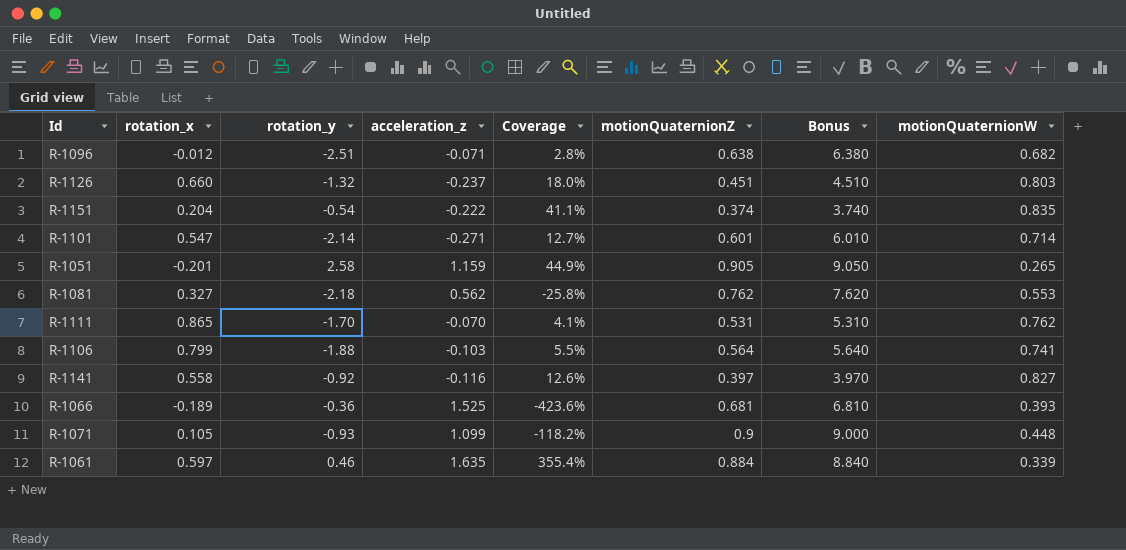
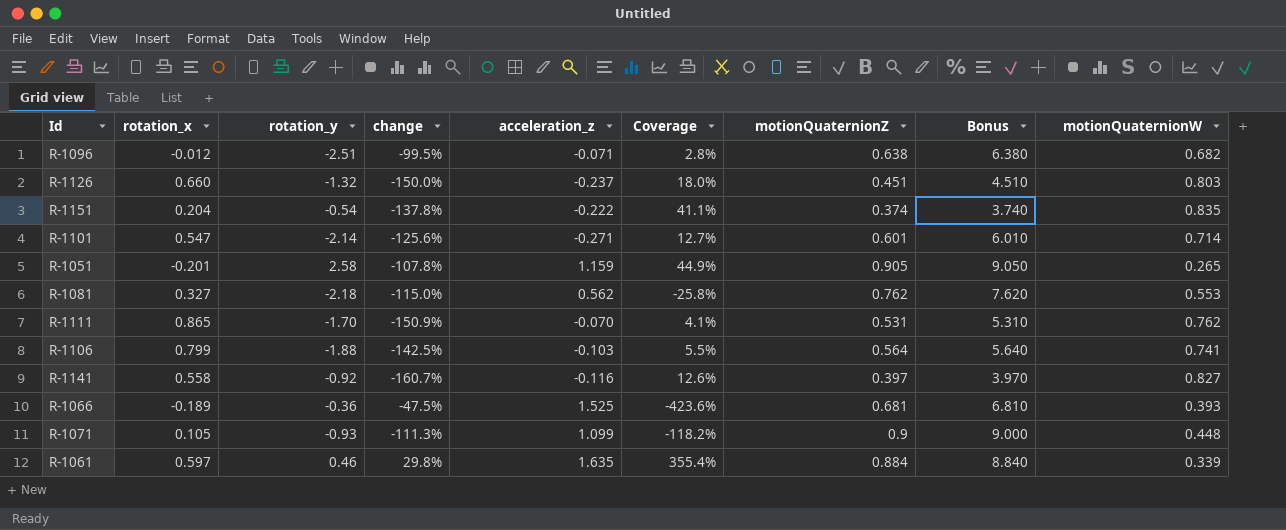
column change | formula: none -> ([rotation_x] - [rotation_y]) / [rotation_y]

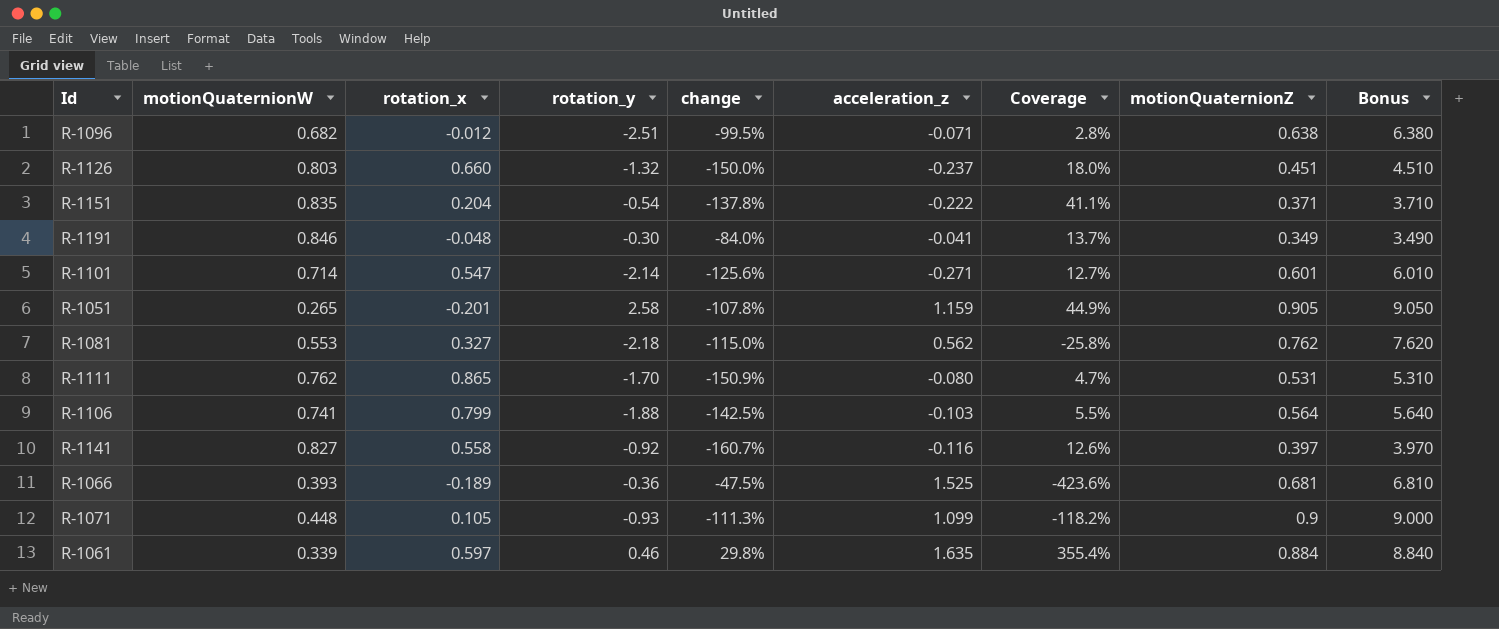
column motionQuaternionW | position: 9 -> 2
R-1151 | motionQuaternionZ: 0.374 -> 0.371
R-1151 | Bonus: 3.740 -> 3.710
row R-1191: none -> 0.846 | -0.048 | -0.30 | -84.0% | -0.041 | 13.7% | 0.349 | 3.490
R-1111 | acceleration_z: -0.070 -> -0.080
R-1111 | Coverage: 4.1% -> 4.7%

